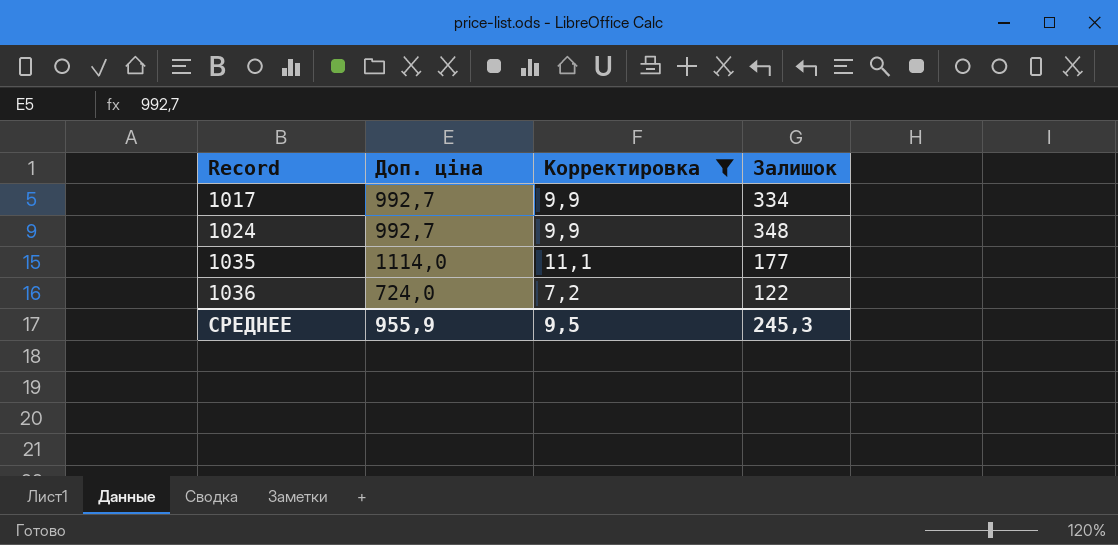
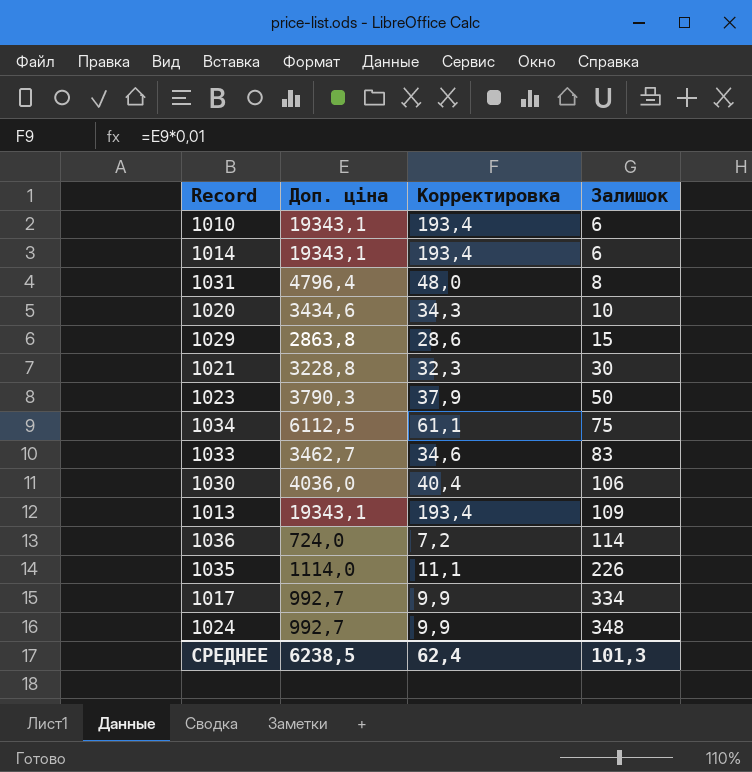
filter: Корректировка <= 11,1 -> none
row order: Record ascending -> Залишок ascending
1036 | Залишок: 122 -> 114
1035 | Залишок: 177 -> 226
СРЕДНЕЕ | Доп. ціна: 955,9 -> 6238,5
СРЕДНЕЕ | Корректировка: 9,5 -> 62,4
СРЕДНЕЕ | Залишок: 245,3 -> 101,3

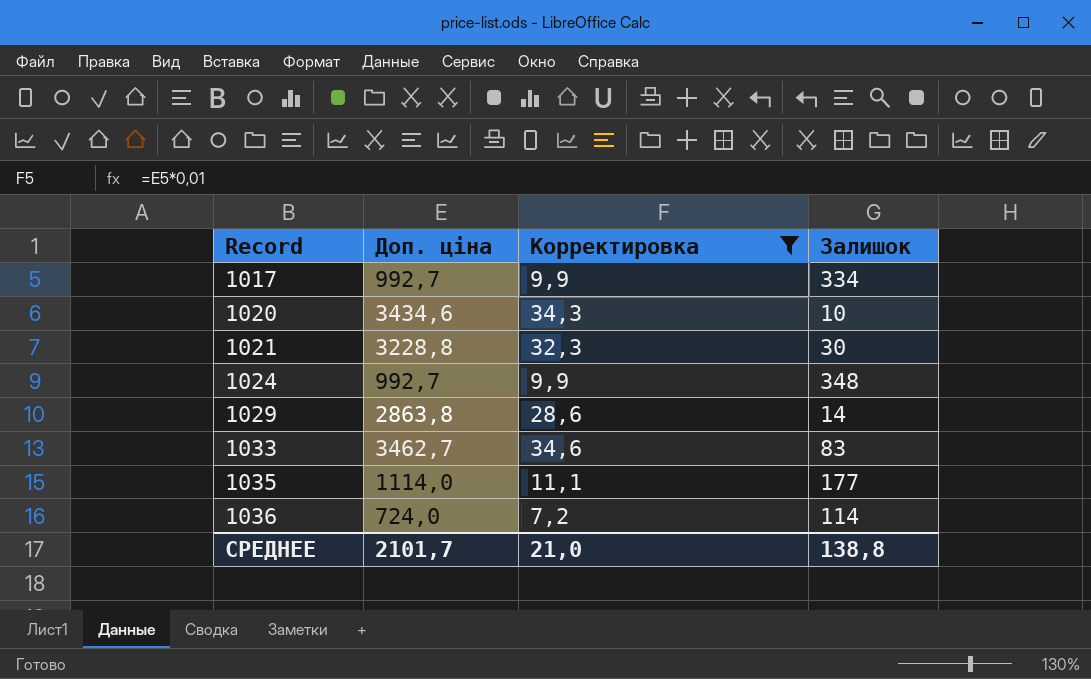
filter: none -> Корректировка <= 34,6
row order: Залишок ascending -> Record ascending
1029 | Залишок: 15 -> 14
1035 | Залишок: 226 -> 177
СРЕДНЕЕ | Доп. ціна: 6238,5 -> 2101,7
СРЕДНЕЕ | Корректировка: 62,4 -> 21,0
СРЕДНЕЕ | Залишок: 101,3 -> 138,8

